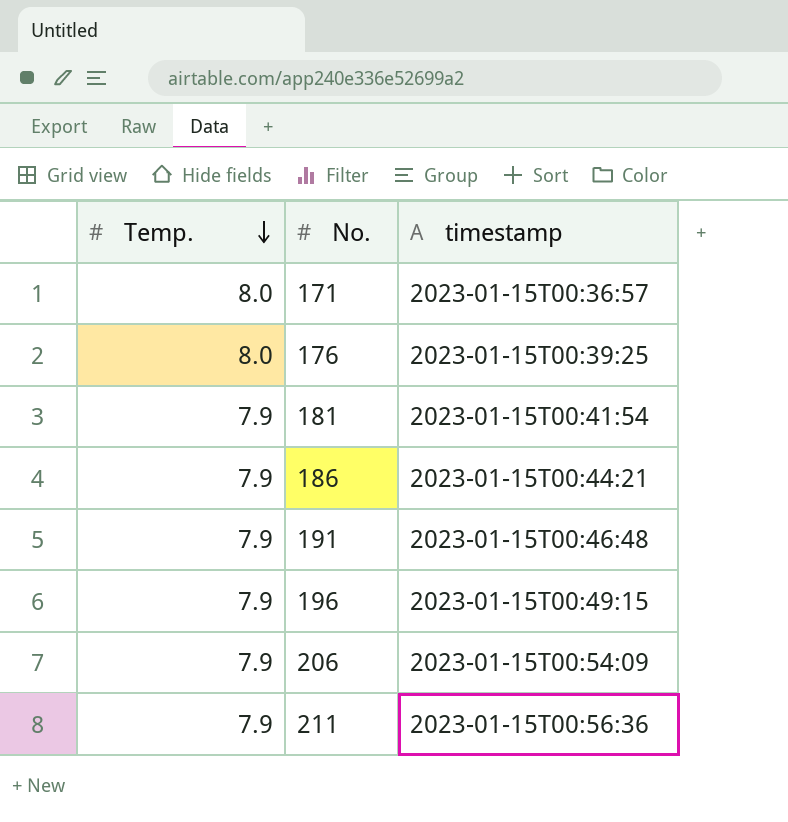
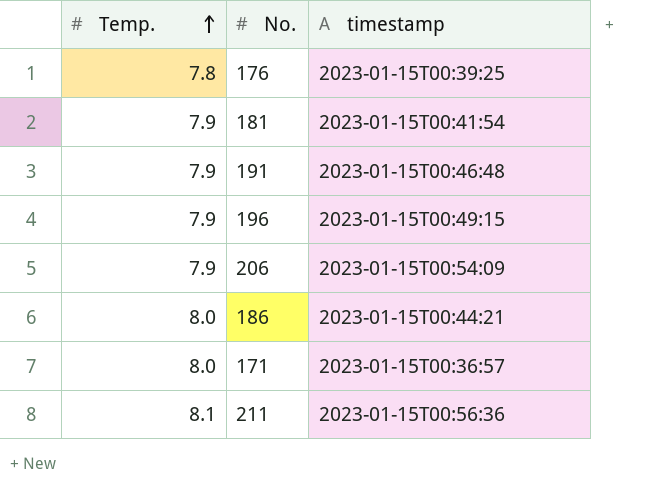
row order: Temp. descending -> Temp. ascending
176 | Temp.: 8.0 -> 7.8
186 | Temp.: 7.9 -> 8.0
211 | Temp.: 7.9 -> 8.1

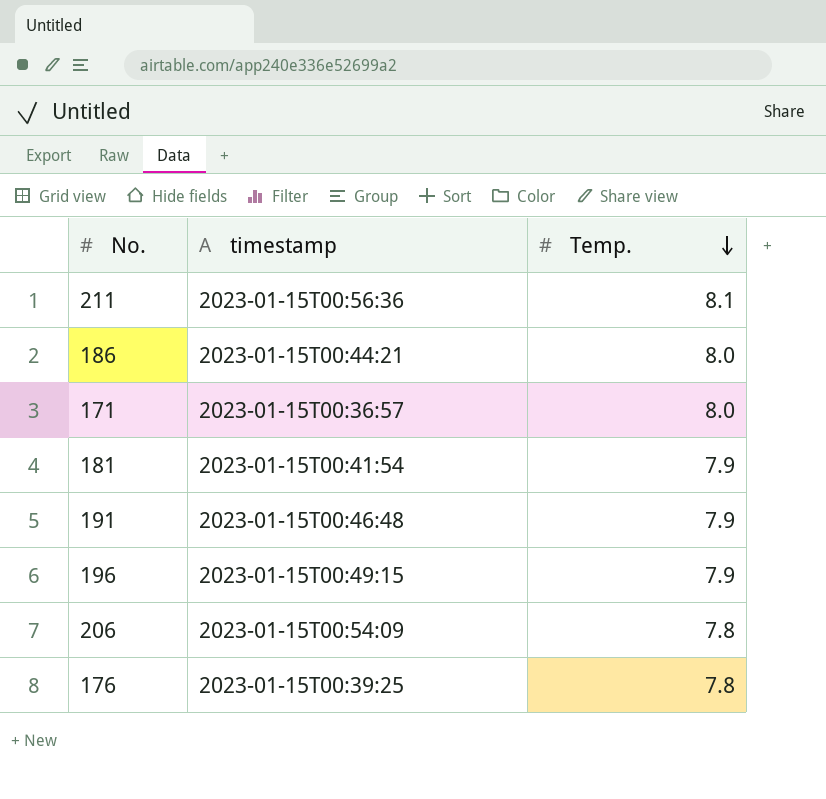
row order: Temp. ascending -> Temp. descending
column Temp. | position: 1 -> 3
206 | Temp.: 7.9 -> 7.8

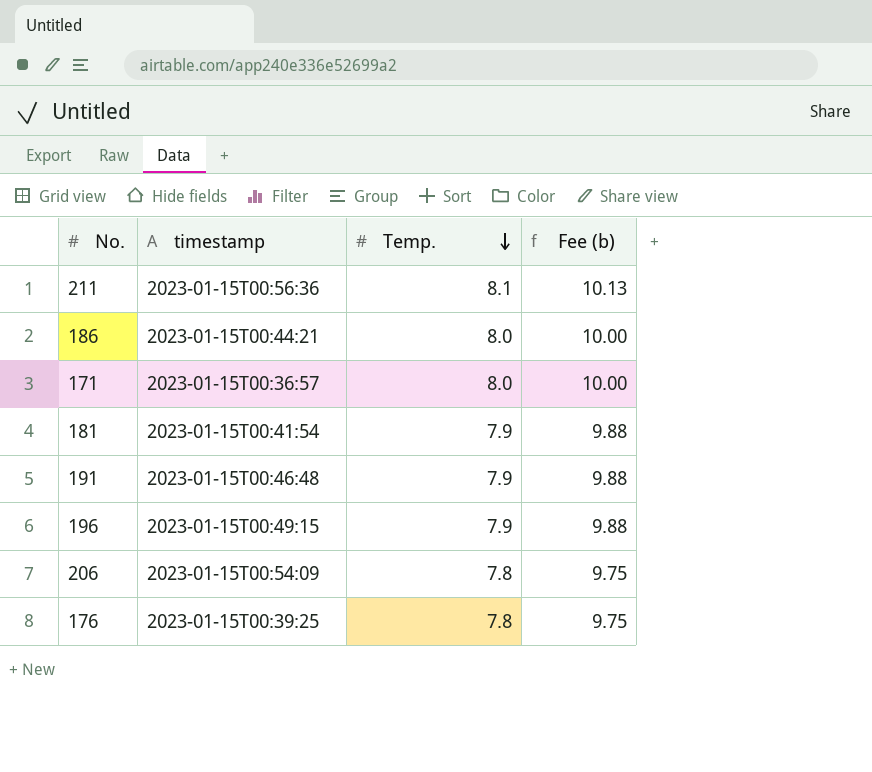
column Fee (b) | formula: none -> [Temp.] * 1.25

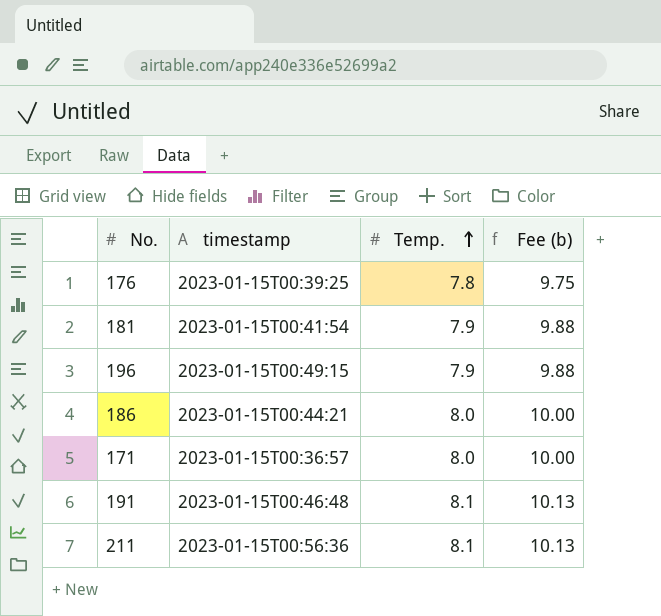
row order: Temp. descending -> Temp. ascending
row 206: 2023-01-15T00:54:09 | 7.8 | 9.75 -> none
191 | Temp.: 7.9 -> 8.1
191 | Fee (b): 9.88 -> 10.13

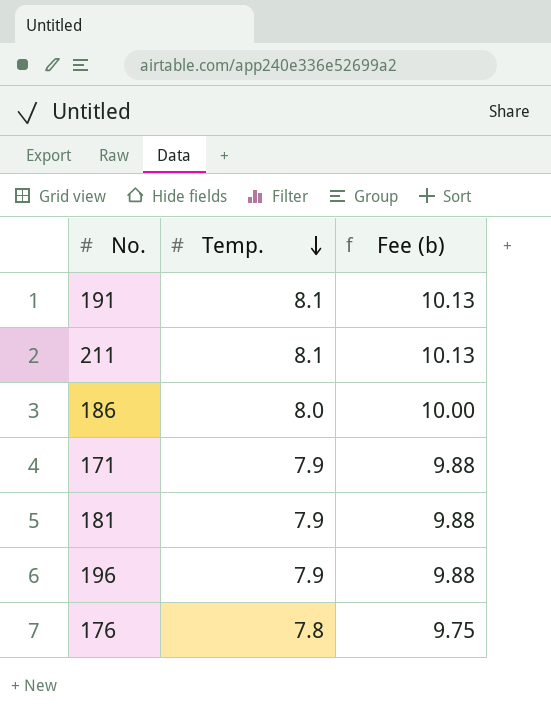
row order: Temp. ascending -> Temp. descending
column timestamp | position: 2 -> none
171 | Temp.: 8.0 -> 7.9
171 | Fee (b): 10.00 -> 9.88

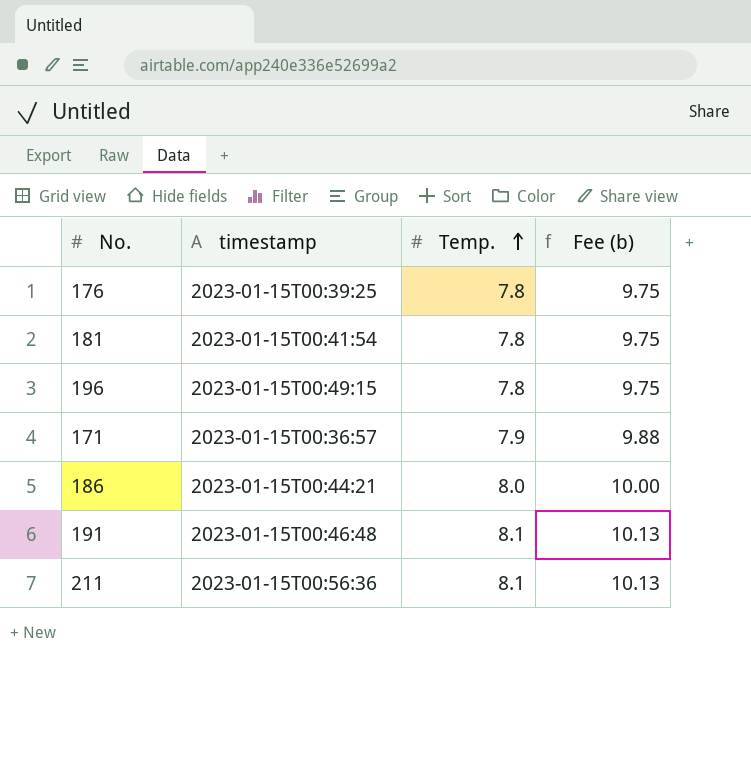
row order: Temp. descending -> Temp. ascending
column timestamp | position: none -> 2
181 | Temp.: 7.9 -> 7.8
181 | Fee (b): 9.88 -> 9.75
196 | Temp.: 7.9 -> 7.8
196 | Fee (b): 9.88 -> 9.75

